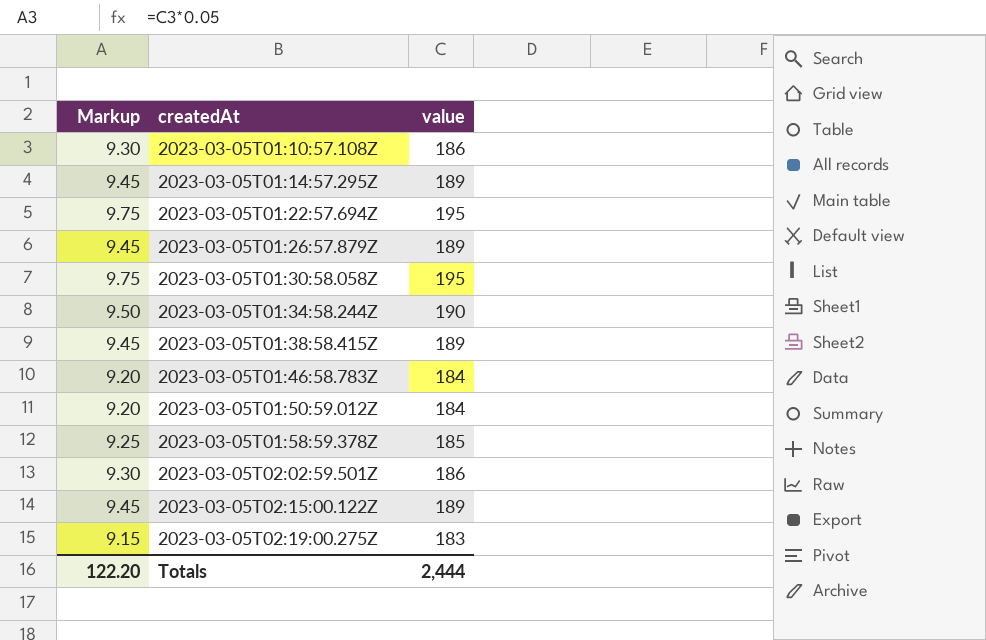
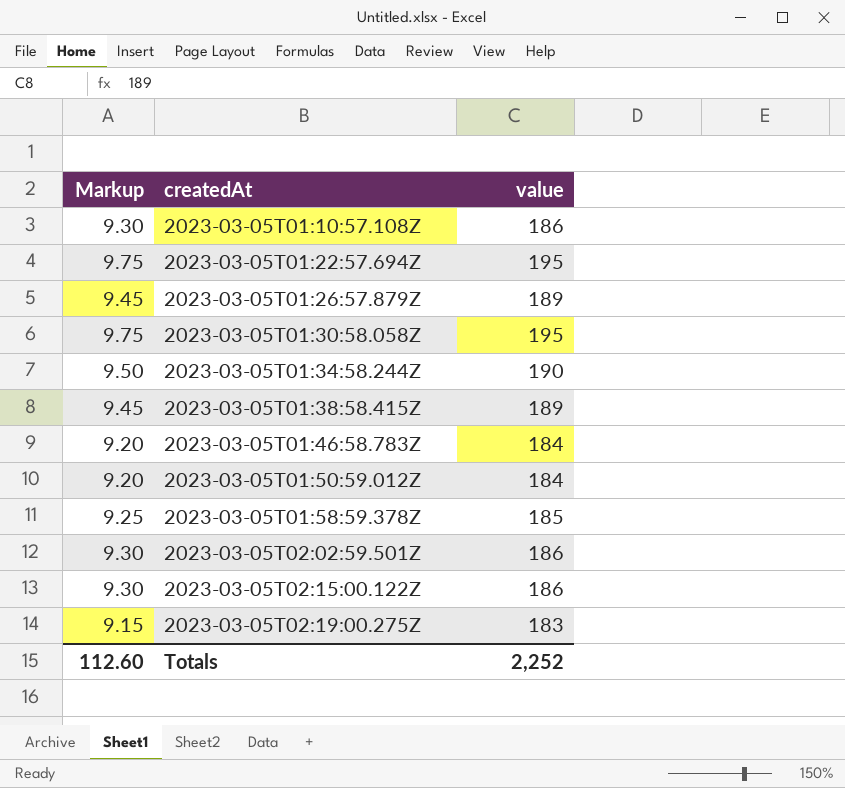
row 2023-03-05T01:14:57.295Z: 9.45 | 189 -> none
2023-03-05T02:15:00.122Z | Markup: 9.45 -> 9.30
2023-03-05T02:15:00.122Z | value: 189 -> 186
Totals | Markup: 122.20 -> 112.60
Totals | value: 2,444 -> 2,252

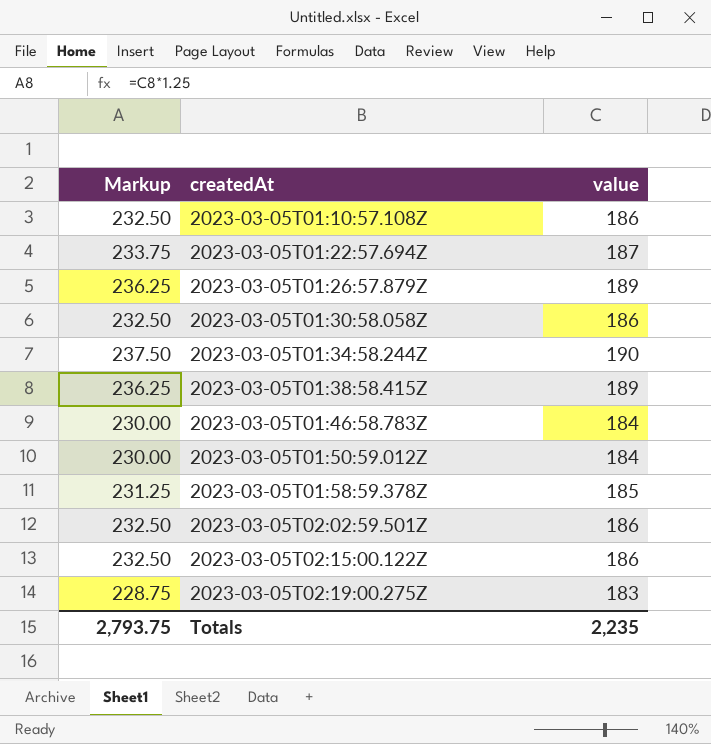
column Markup | formula: [value] * 0.05 -> [value] * 1.25
2023-03-05T01:22:57.694Z | value: 195 -> 187
2023-03-05T01:30:58.058Z | value: 195 -> 186
Totals | Markup: 112.60 -> 2,793.75
Totals | value: 2,252 -> 2,235

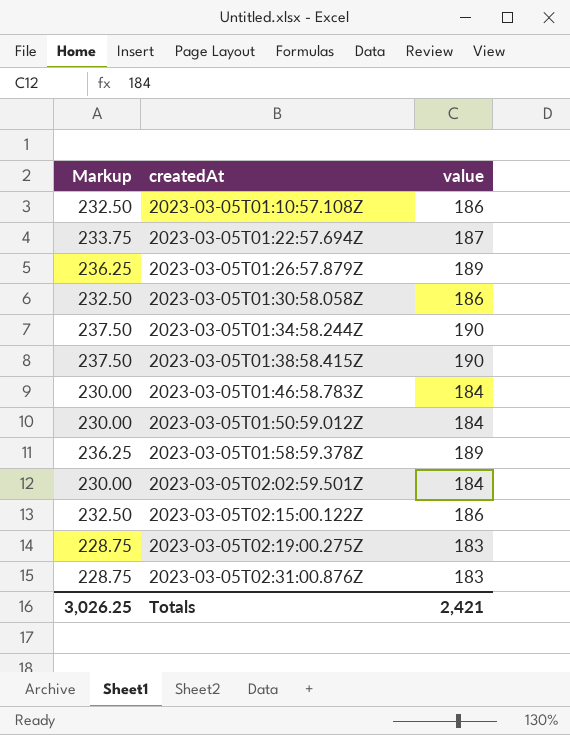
2023-03-05T01:38:58.415Z | Markup: 236.25 -> 237.50
2023-03-05T01:38:58.415Z | value: 189 -> 190
2023-03-05T01:58:59.378Z | Markup: 231.25 -> 236.25
2023-03-05T01:58:59.378Z | value: 185 -> 189
2023-03-05T02:02:59.501Z | Markup: 232.50 -> 230.00
2023-03-05T02:02:59.501Z | value: 186 -> 184
row 2023-03-05T02:31:00.876Z: none -> 228.75 | 183
Totals | Markup: 2,793.75 -> 3,026.25
Totals | value: 2,235 -> 2,421

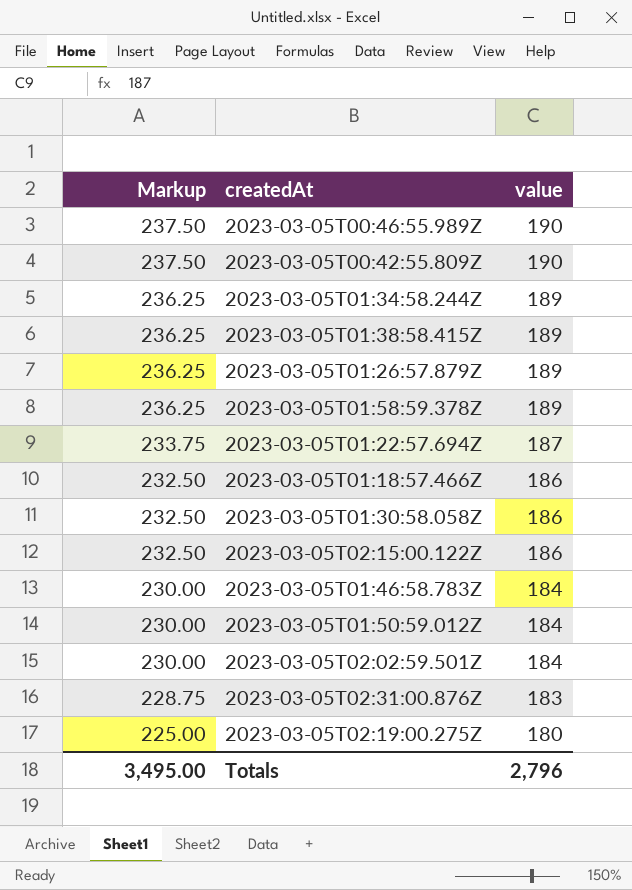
row order: createdAt ascending -> Markup descending
row 2023-03-05T01:10:57.108Z: 232.50 | 186 -> none
row 2023-03-05T00:46:55.989Z: none -> 237.50 | 190
row 2023-03-05T00:42:55.809Z: none -> 237.50 | 190
2023-03-05T01:34:58.244Z | Markup: 237.50 -> 236.25
2023-03-05T01:34:58.244Z | value: 190 -> 189
2023-03-05T01:38:58.415Z | Markup: 237.50 -> 236.25
2023-03-05T01:38:58.415Z | value: 190 -> 189
row 2023-03-05T01:18:57.466Z: none -> 232.50 | 186
2023-03-05T02:19:00.275Z | Markup: 228.75 -> 225.00
2023-03-05T02:19:00.275Z | value: 183 -> 180
Totals | Markup: 3,026.25 -> 3,495.00
Totals | value: 2,421 -> 2,796

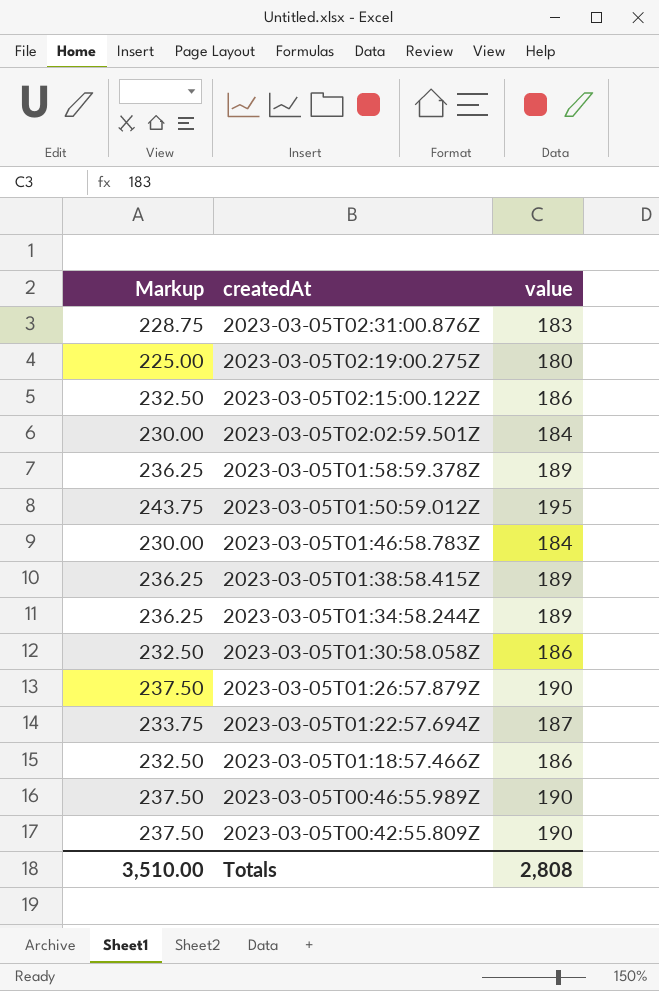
row order: Markup descending -> createdAt descending
2023-03-05T01:50:59.012Z | Markup: 230.00 -> 243.75
2023-03-05T01:50:59.012Z | value: 184 -> 195
2023-03-05T01:26:57.879Z | Markup: 236.25 -> 237.50
2023-03-05T01:26:57.879Z | value: 189 -> 190
Totals | Markup: 3,495.00 -> 3,510.00
Totals | value: 2,796 -> 2,808

